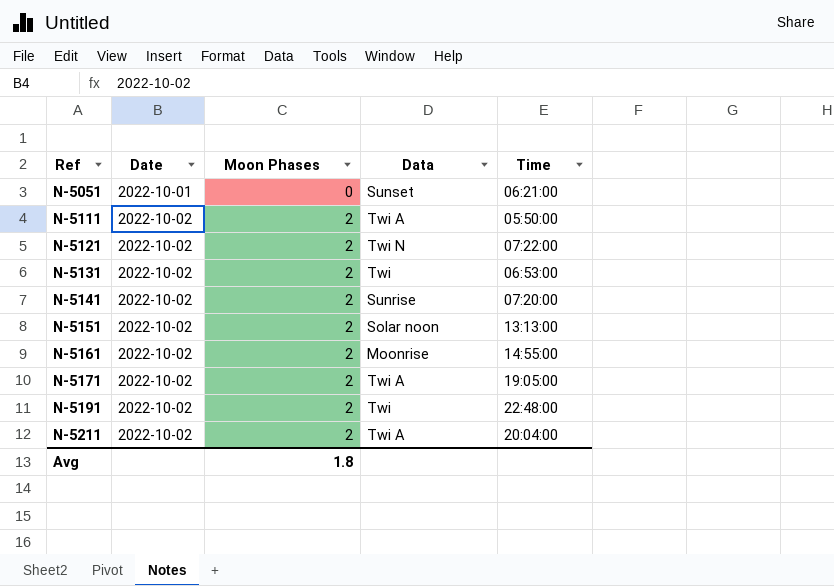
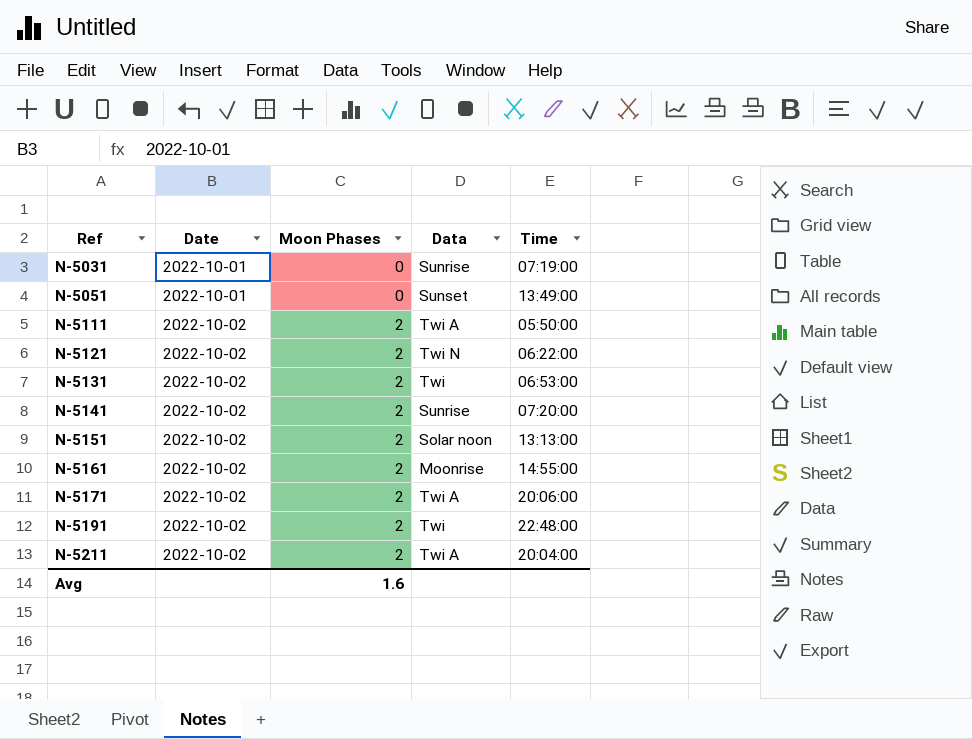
row N-5031: none -> 2022-10-01 | 0 | Sunrise | 07:19:00
N-5051 | Time: 06:21:00 -> 13:49:00
N-5121 | Time: 07:22:00 -> 06:22:00
N-5171 | Time: 19:05:00 -> 20:06:00
Avg | Moon Phases: 1.8 -> 1.6

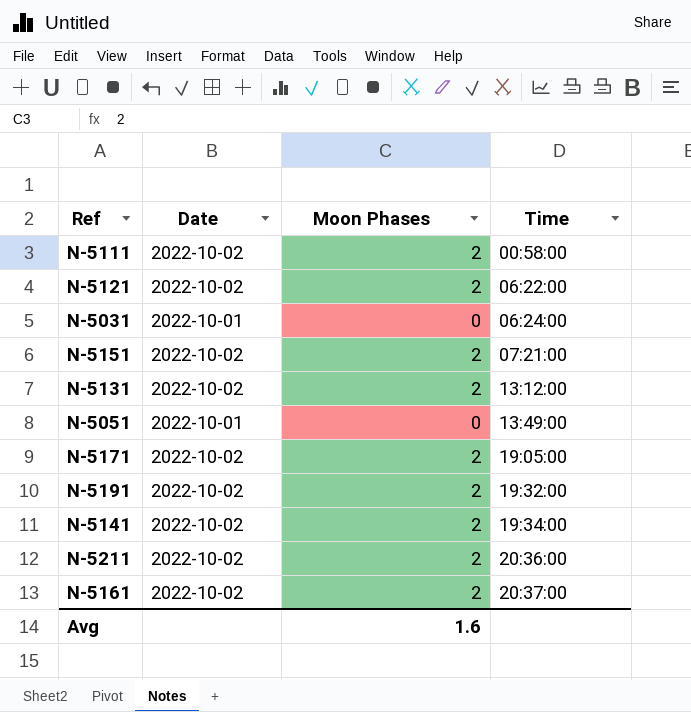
row order: Ref ascending -> Time ascending
column Data | position: 4 -> none
N-5111 | Time: 05:50:00 -> 00:58:00
N-5031 | Time: 07:19:00 -> 06:24:00
N-5151 | Time: 13:13:00 -> 07:21:00
N-5131 | Time: 06:53:00 -> 13:12:00
N-5171 | Time: 20:06:00 -> 19:05:00
N-5191 | Time: 22:48:00 -> 19:32:00
N-5141 | Time: 07:20:00 -> 19:34:00
N-5211 | Time: 20:04:00 -> 20:36:00
N-5161 | Time: 14:55:00 -> 20:37:00

